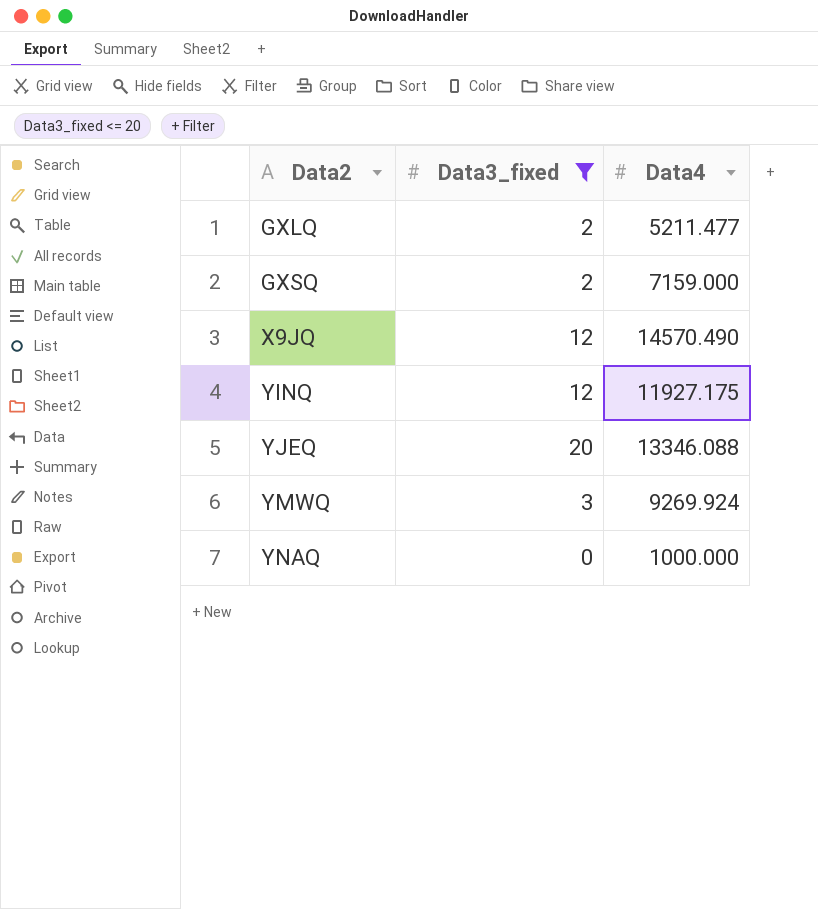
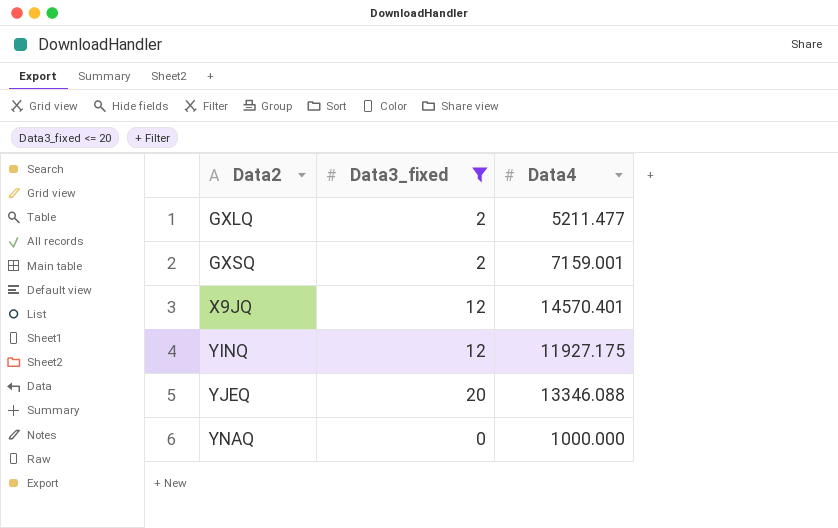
row YMWQ: 3 | 9269.924 -> none
GXSQ | Data4: 7159.000 -> 7159.001
X9JQ | Data4: 14570.490 -> 14570.401

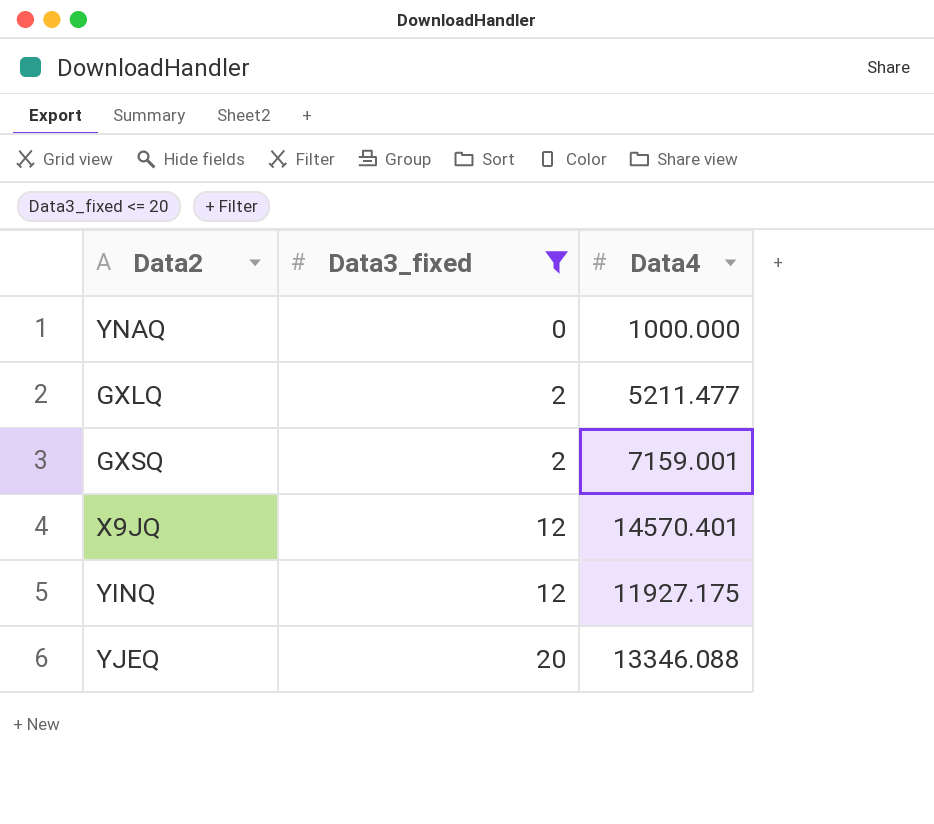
row order: Data2 ascending -> Data3_fixed ascending

